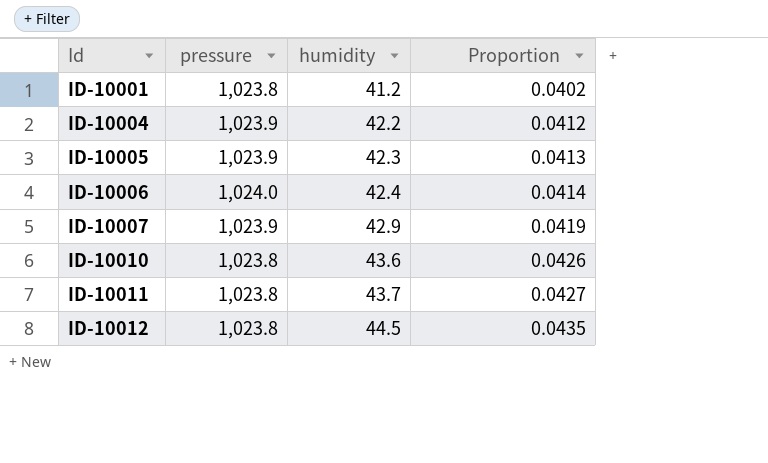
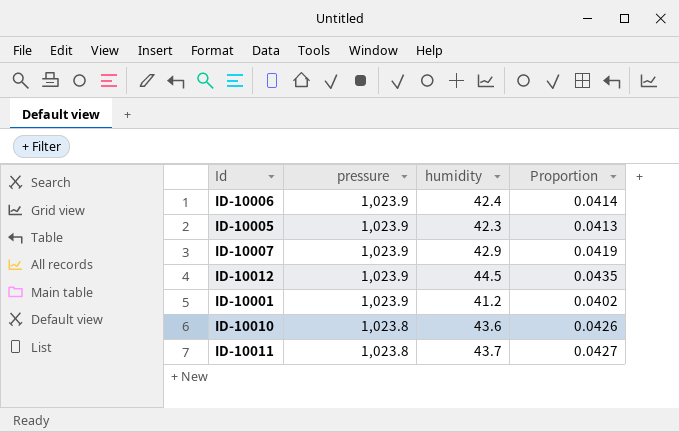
row order: Id ascending -> pressure descending
row ID-10004: 1,023.9 | 42.2 | 0.0412 -> none
ID-10006 | pressure: 1,024.0 -> 1,023.9
ID-10012 | pressure: 1,023.8 -> 1,023.9
ID-10001 | pressure: 1,023.8 -> 1,023.9

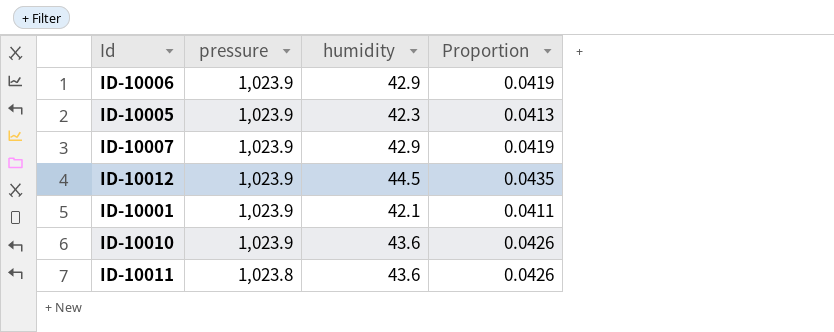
ID-10006 | humidity: 42.4 -> 42.9
ID-10006 | Proportion: 0.0414 -> 0.0419
ID-10001 | humidity: 41.2 -> 42.1
ID-10001 | Proportion: 0.0402 -> 0.0411
ID-10010 | pressure: 1,023.8 -> 1,023.9
ID-10011 | humidity: 43.7 -> 43.6
ID-10011 | Proportion: 0.0427 -> 0.0426

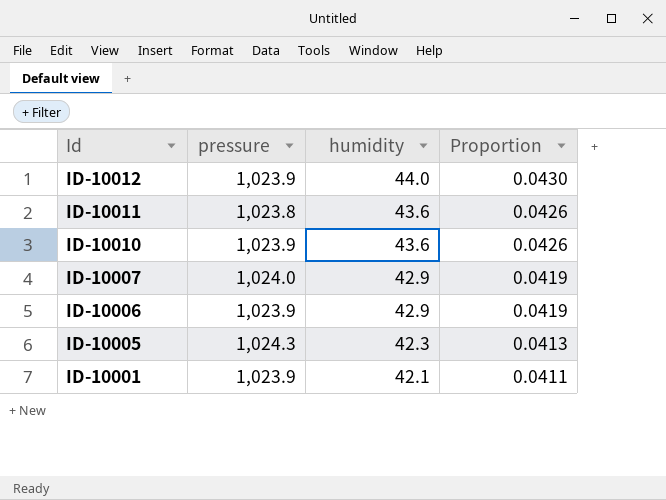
row order: pressure descending -> Id descending
ID-10012 | humidity: 44.5 -> 44.0
ID-10012 | Proportion: 0.0435 -> 0.0430
ID-10007 | pressure: 1,023.9 -> 1,024.0
ID-10005 | pressure: 1,023.9 -> 1,024.3

